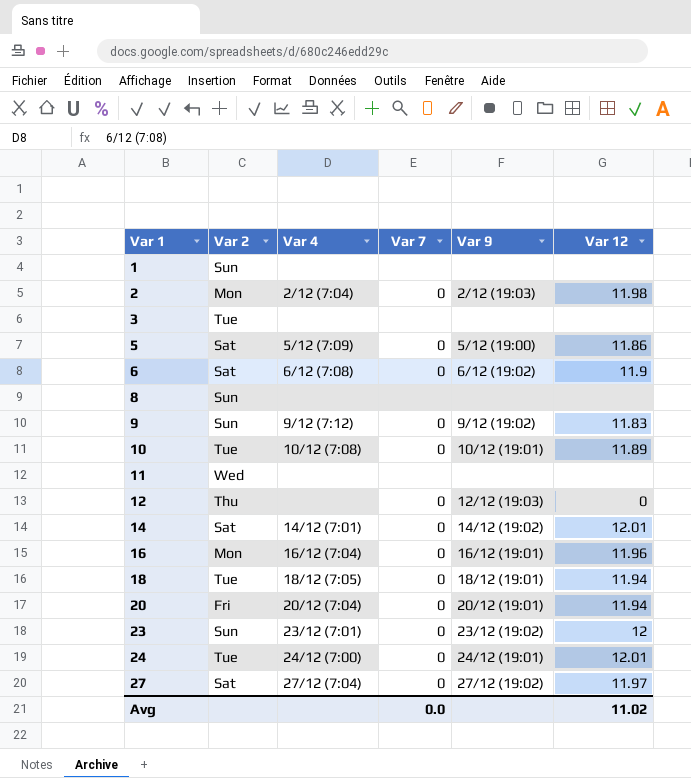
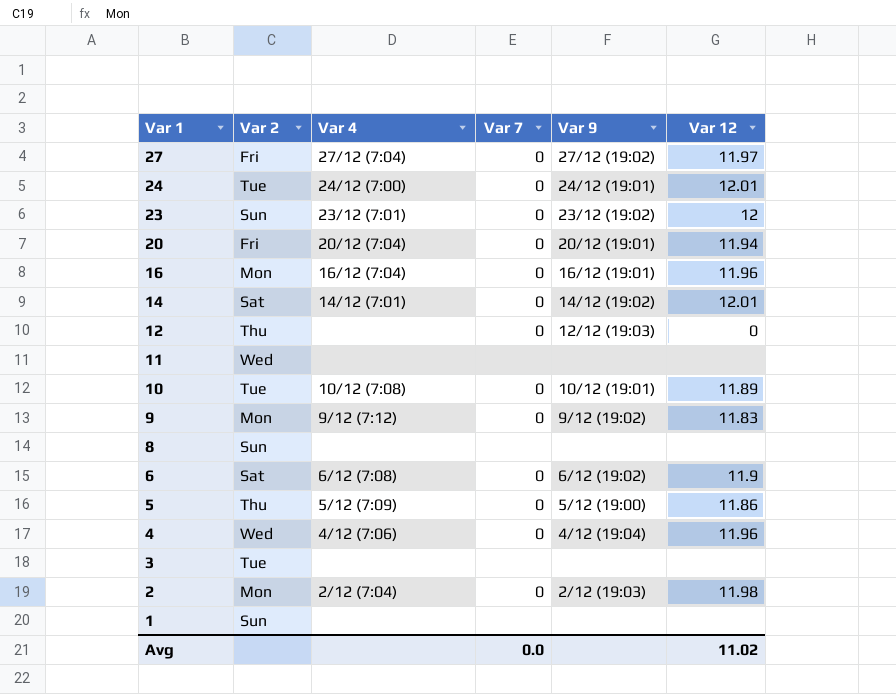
row order: Var 1 ascending -> Var 1 descending
row 18: Tue | 18/12 (7:05) | 0 | 18/12 (19:01) | 11.94 -> none
27 | Var 2: Sat -> Fri
9 | Var 2: Sun -> Mon
5 | Var 2: Sat -> Thu
row 4: none -> Wed | 4/12 (7:06) | 0 | 4/12 (19:04) | 11.96

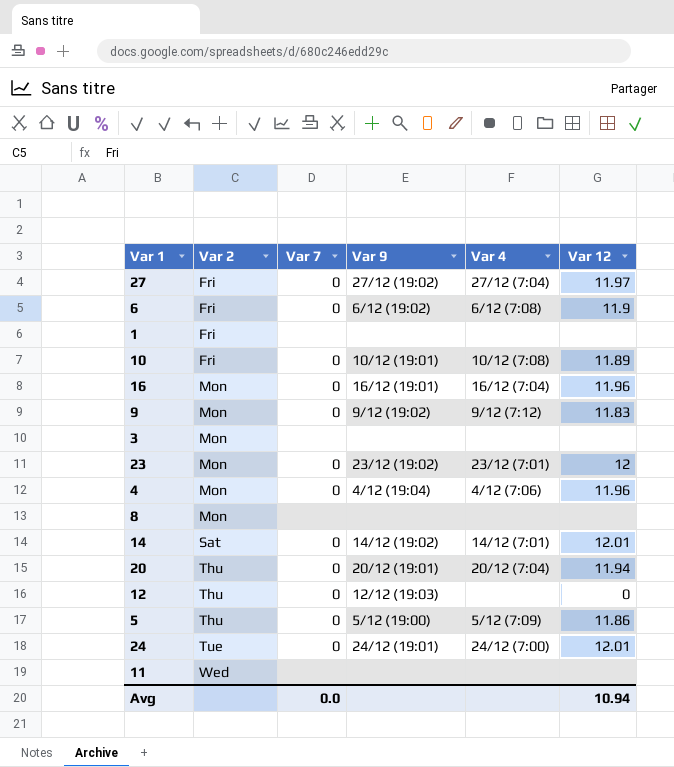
row order: Var 1 descending -> Var 2 ascending
column Var 4 | position: 3 -> 5
row 2: Mon | 2/12 (7:04) | 0 | 2/12 (19:03) | 11.98 -> none
6 | Var 2: Sat -> Fri
1 | Var 2: Sun -> Fri
10 | Var 2: Tue -> Fri
3 | Var 2: Tue -> Mon
23 | Var 2: Sun -> Mon
4 | Var 2: Wed -> Mon
8 | Var 2: Sun -> Mon
20 | Var 2: Fri -> Thu
Avg | Var 12: 11.02 -> 10.94

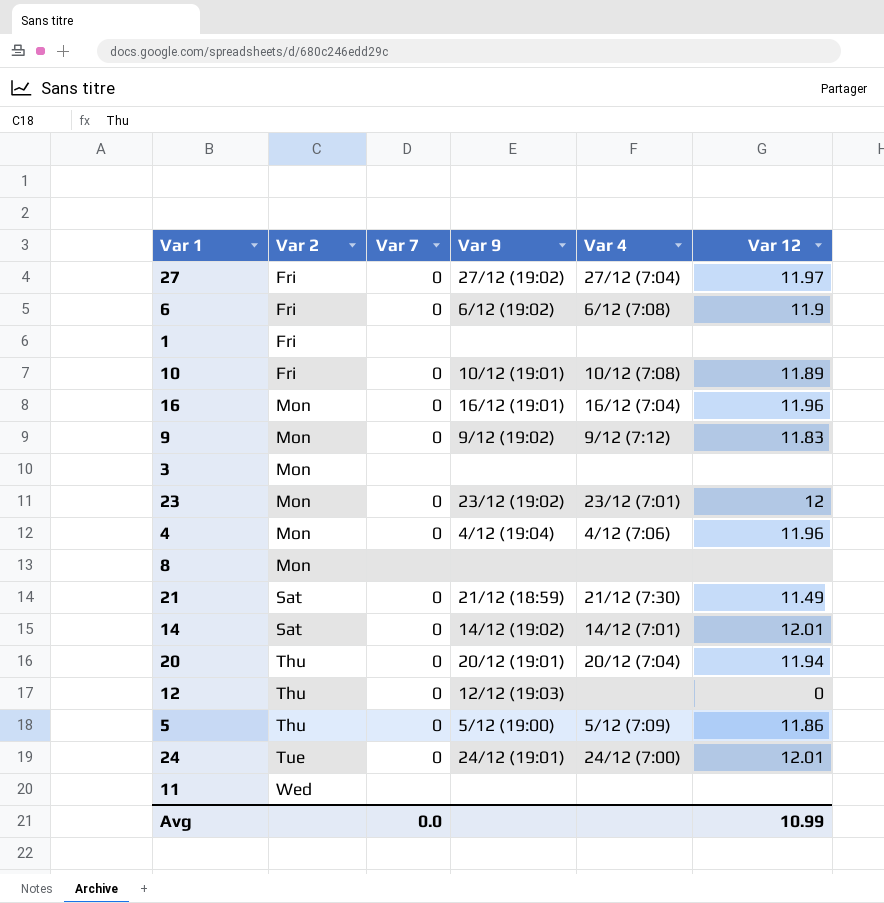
row 21: none -> Sat | 0 | 21/12 (18:59) | 21/12 (7:30) | 11.49
Avg | Var 12: 10.94 -> 10.99

